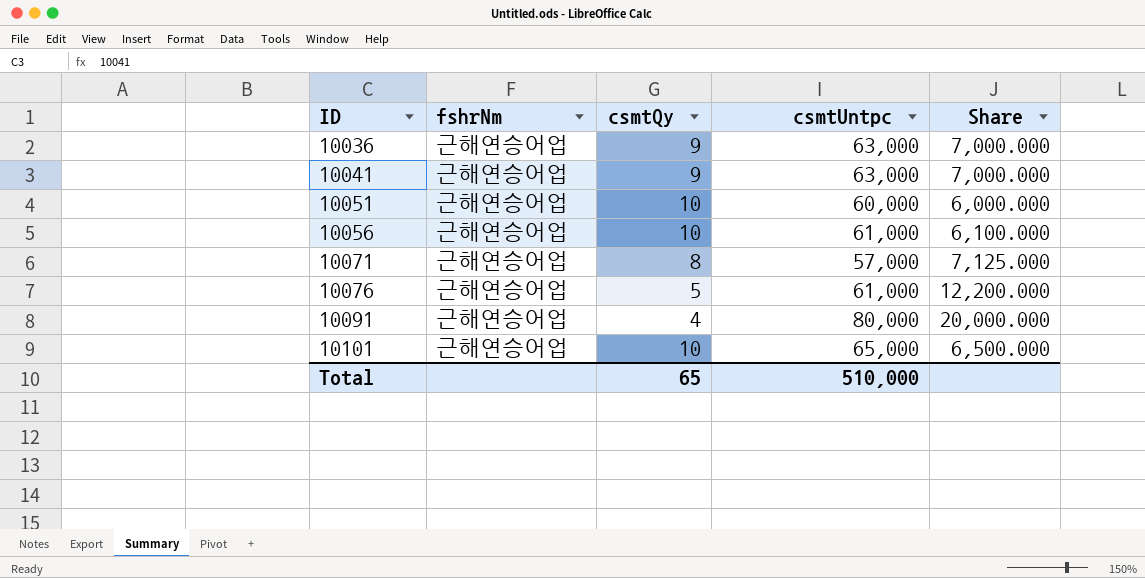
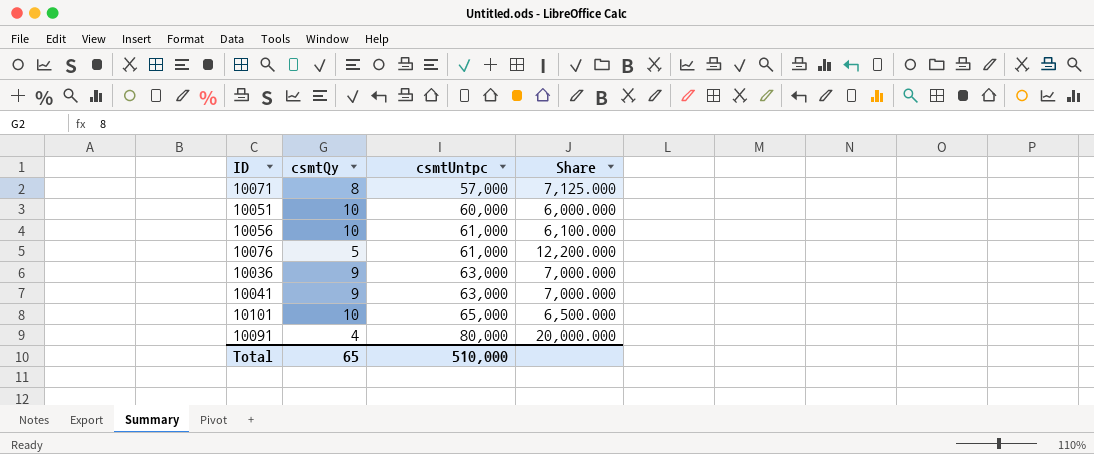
row order: ID ascending -> csmtUntpc ascending
column fshrNm | position: 2 -> none

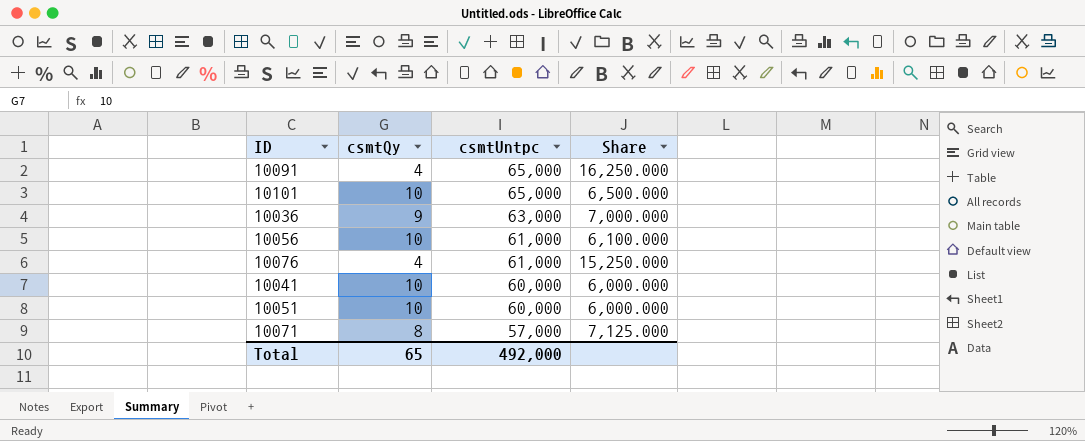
row order: csmtUntpc ascending -> csmtUntpc descending
10091 | csmtUntpc: 80,000 -> 65,000
10091 | Share: 20,000.000 -> 16,250.000
10076 | csmtQy: 5 -> 4
10076 | Share: 12,200.000 -> 15,250.000
10041 | csmtQy: 9 -> 10
10041 | csmtUntpc: 63,000 -> 60,000
10041 | Share: 7,000.000 -> 6,000.000
Total | csmtUntpc: 510,000 -> 492,000

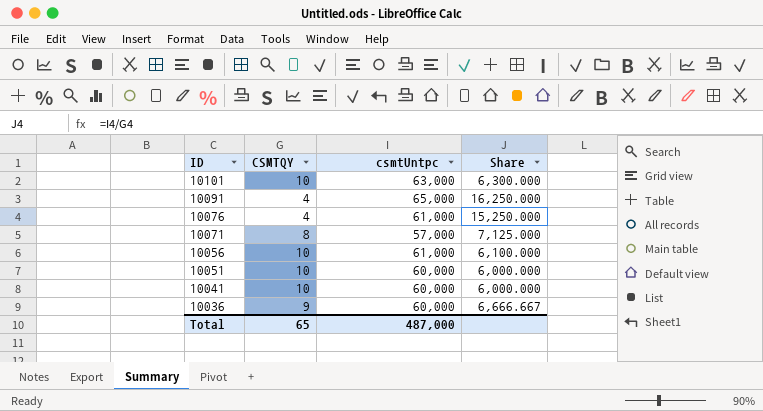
row order: csmtUntpc descending -> ID descending
column name: csmtQy -> CSMTQY
10101 | csmtUntpc: 65,000 -> 63,000
10101 | Share: 6,500.000 -> 6,300.000
10036 | csmtUntpc: 63,000 -> 60,000
10036 | Share: 7,000.000 -> 6,666.667
Total | csmtUntpc: 492,000 -> 487,000

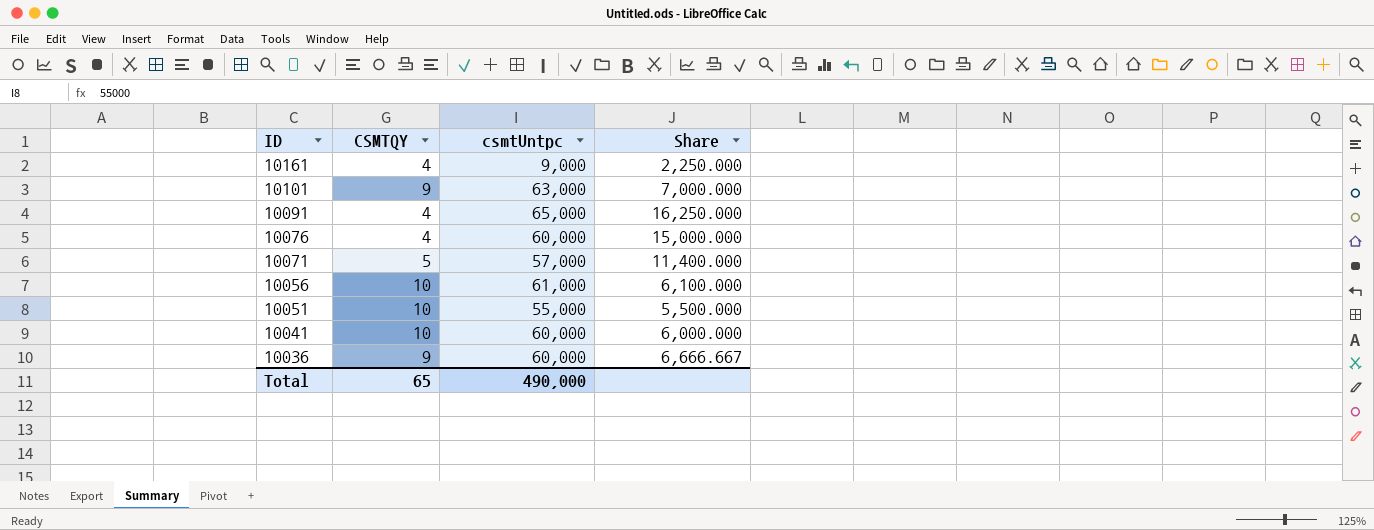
row 10161: none -> 4 | 9,000 | 2,250.000
10101 | CSMTQY: 10 -> 9
10101 | Share: 6,300.000 -> 7,000.000
10076 | csmtUntpc: 61,000 -> 60,000
10076 | Share: 15,250.000 -> 15,000.000
10071 | CSMTQY: 8 -> 5
10071 | Share: 7,125.000 -> 11,400.000
10051 | csmtUntpc: 60,000 -> 55,000
10051 | Share: 6,000.000 -> 5,500.000
Total | csmtUntpc: 487,000 -> 490,000

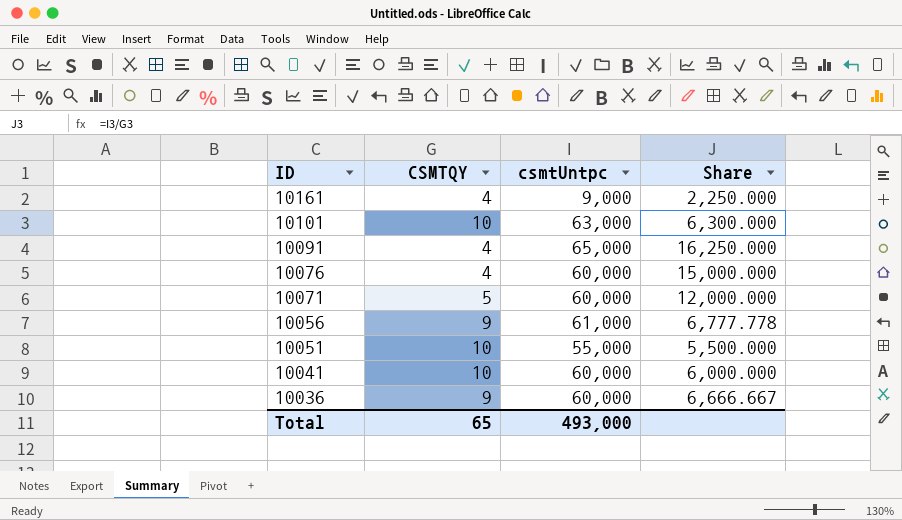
10101 | CSMTQY: 9 -> 10
10101 | Share: 7,000.000 -> 6,300.000
10071 | csmtUntpc: 57,000 -> 60,000
10071 | Share: 11,400.000 -> 12,000.000
10056 | CSMTQY: 10 -> 9
10056 | Share: 6,100.000 -> 6,777.778
Total | csmtUntpc: 490,000 -> 493,000

